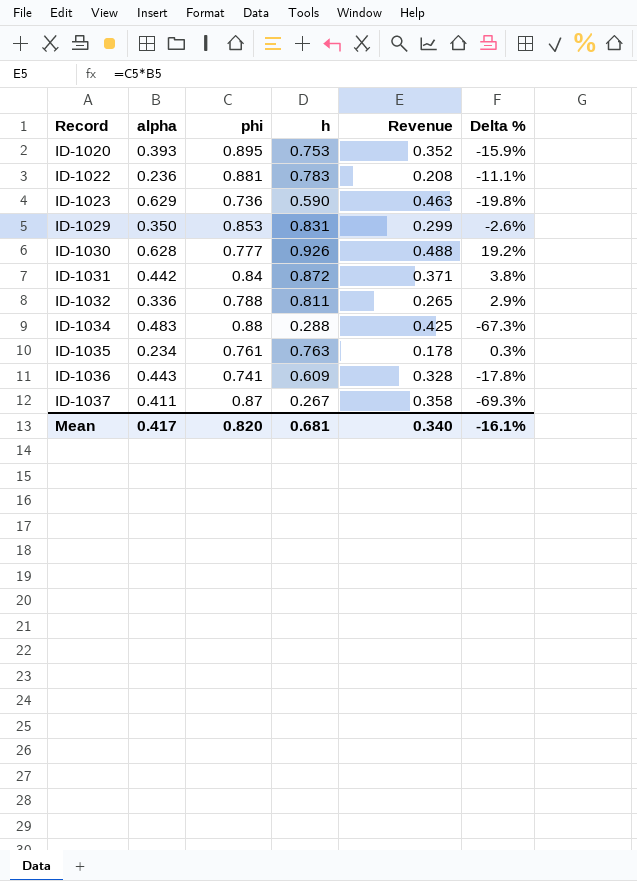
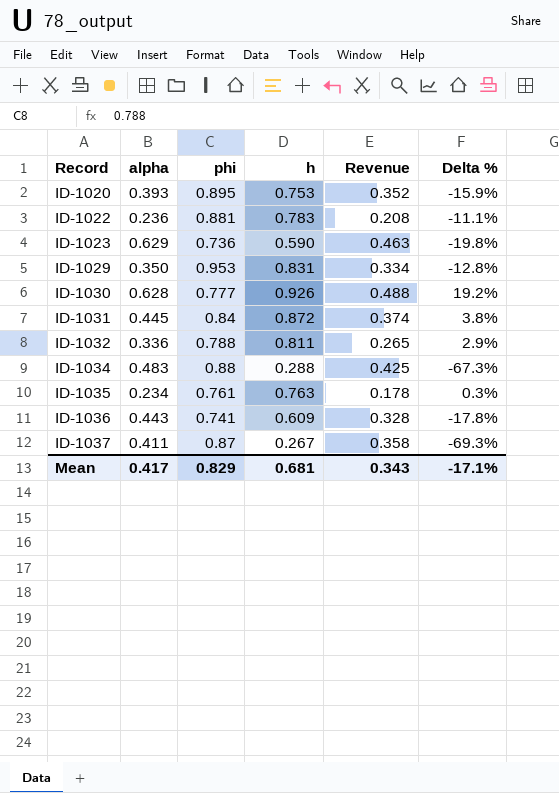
ID-1029 | phi: 0.853 -> 0.953
ID-1029 | Revenue: 0.299 -> 0.334
ID-1029 | Delta %: -2.6% -> -12.8%
ID-1031 | alpha: 0.442 -> 0.445
ID-1031 | Revenue: 0.371 -> 0.374
Mean | phi: 0.820 -> 0.829
Mean | Revenue: 0.340 -> 0.343
Mean | Delta %: -16.1% -> -17.1%

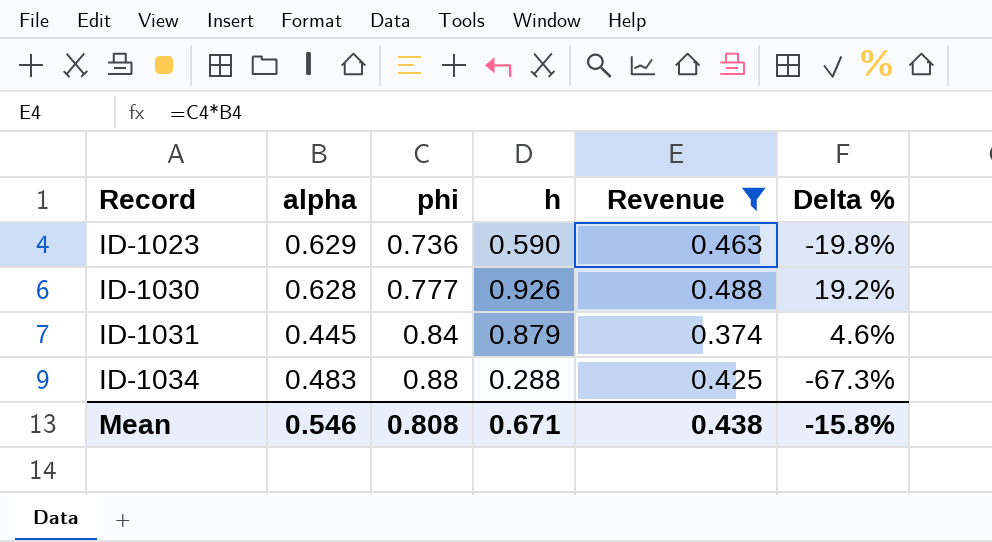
filter: none -> Revenue >= 0.374
ID-1031 | h: 0.872 -> 0.879
ID-1031 | Delta %: 3.8% -> 4.6%
Mean | alpha: 0.417 -> 0.546
Mean | phi: 0.829 -> 0.808
Mean | h: 0.681 -> 0.671
Mean | Revenue: 0.343 -> 0.438
Mean | Delta %: -17.1% -> -15.8%

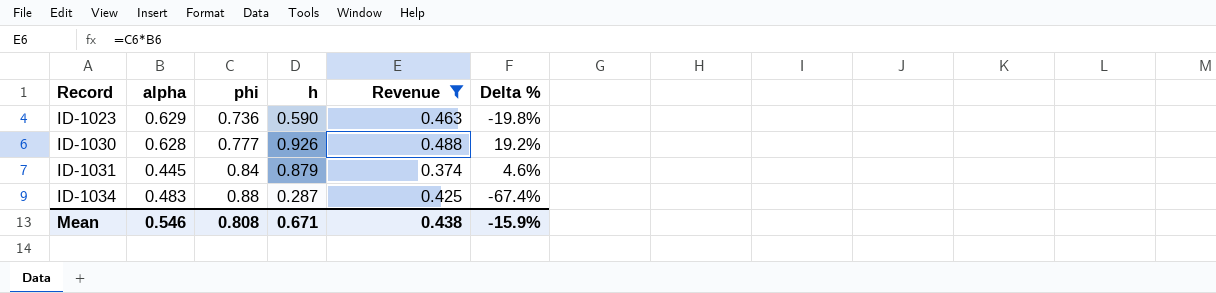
ID-1034 | h: 0.288 -> 0.287
ID-1034 | Delta %: -67.3% -> -67.4%
Mean | Delta %: -15.8% -> -15.9%

